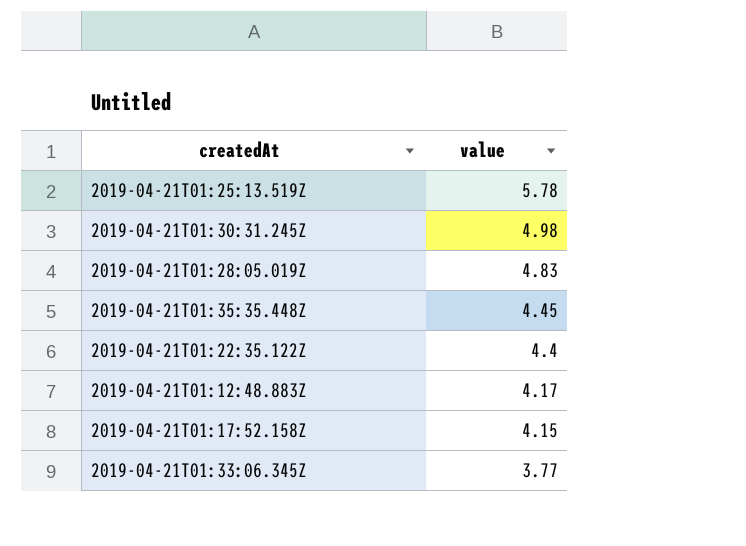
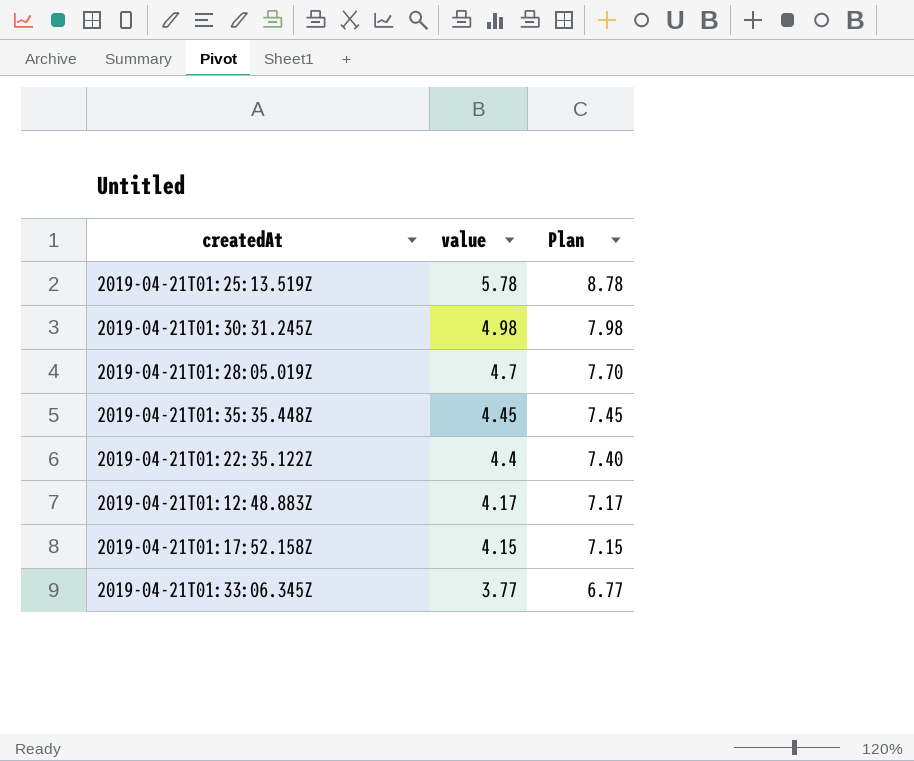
column Plan | formula: none -> [value] + 3
2019-04-21T01:28:05.019Z | value: 4.83 -> 4.7

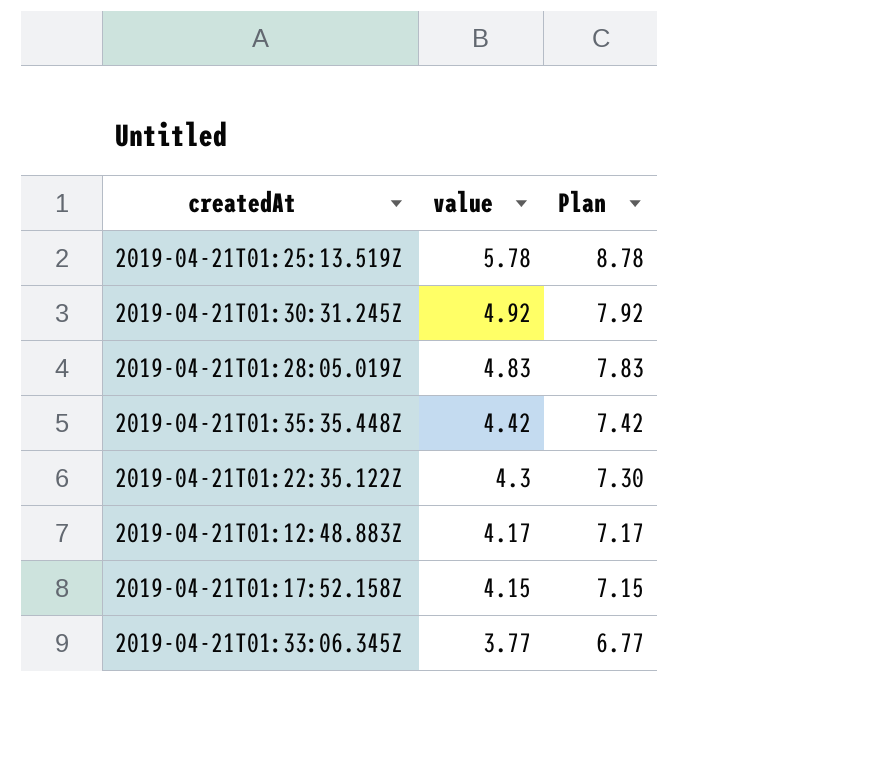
2019-04-21T01:30:31.245Z | value: 4.98 -> 4.92
2019-04-21T01:30:31.245Z | Plan: 7.98 -> 7.92
2019-04-21T01:28:05.019Z | value: 4.7 -> 4.83
2019-04-21T01:28:05.019Z | Plan: 7.70 -> 7.83
2019-04-21T01:35:35.448Z | value: 4.45 -> 4.42
2019-04-21T01:35:35.448Z | Plan: 7.45 -> 7.42
2019-04-21T01:22:35.122Z | value: 4.4 -> 4.3
2019-04-21T01:22:35.122Z | Plan: 7.40 -> 7.30

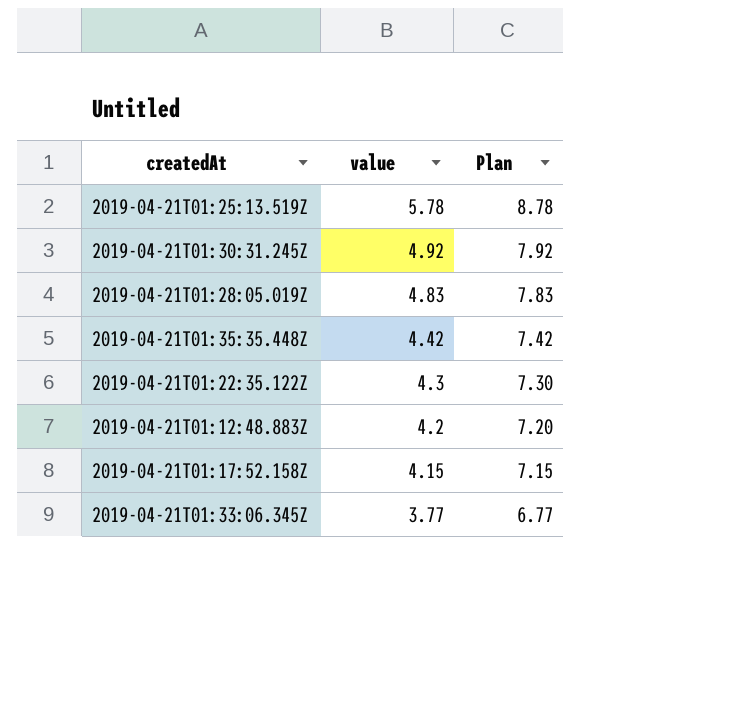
2019-04-21T01:12:48.883Z | value: 4.17 -> 4.2
2019-04-21T01:12:48.883Z | Plan: 7.17 -> 7.20

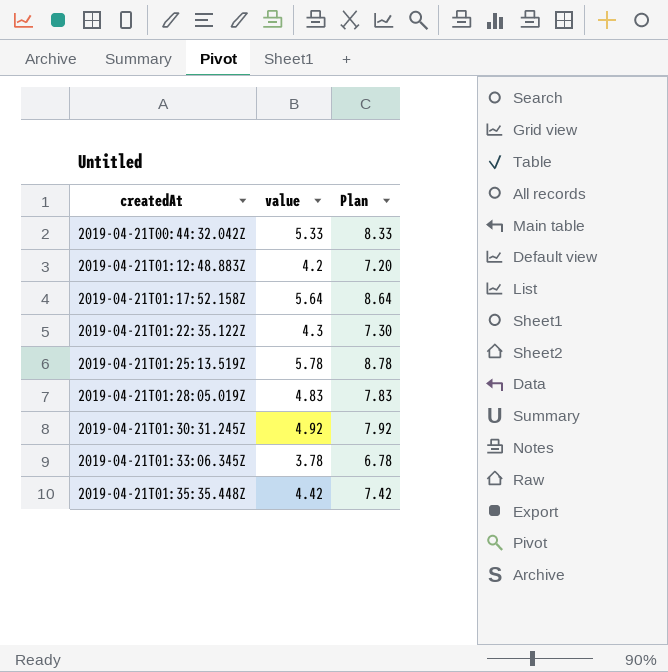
row order: value descending -> createdAt ascending
row 2019-04-21T00:44:32.042Z: none -> 5.33 | 8.33
2019-04-21T01:17:52.158Z | value: 4.15 -> 5.64
2019-04-21T01:17:52.158Z | Plan: 7.15 -> 8.64
2019-04-21T01:33:06.345Z | value: 3.77 -> 3.78
2019-04-21T01:33:06.345Z | Plan: 6.77 -> 6.78

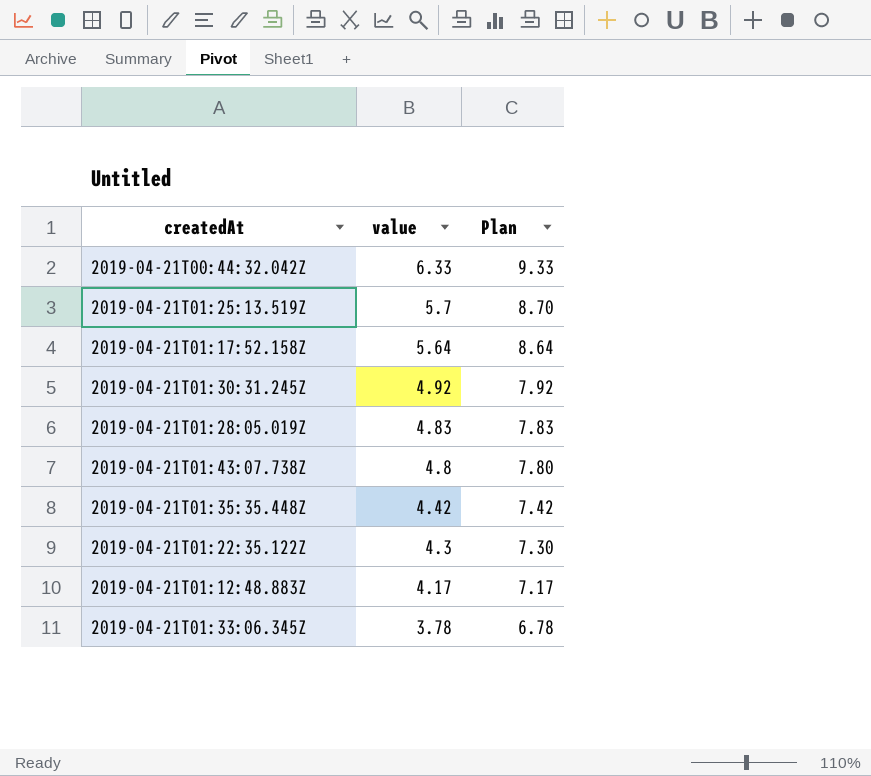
row order: createdAt ascending -> value descending
2019-04-21T00:44:32.042Z | value: 5.33 -> 6.33
2019-04-21T00:44:32.042Z | Plan: 8.33 -> 9.33
2019-04-21T01:25:13.519Z | value: 5.78 -> 5.7
2019-04-21T01:25:13.519Z | Plan: 8.78 -> 8.70
row 2019-04-21T01:43:07.738Z: none -> 4.8 | 7.80
2019-04-21T01:12:48.883Z | value: 4.2 -> 4.17
2019-04-21T01:12:48.883Z | Plan: 7.20 -> 7.17

